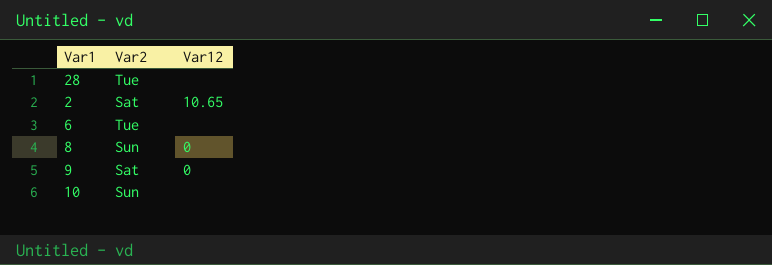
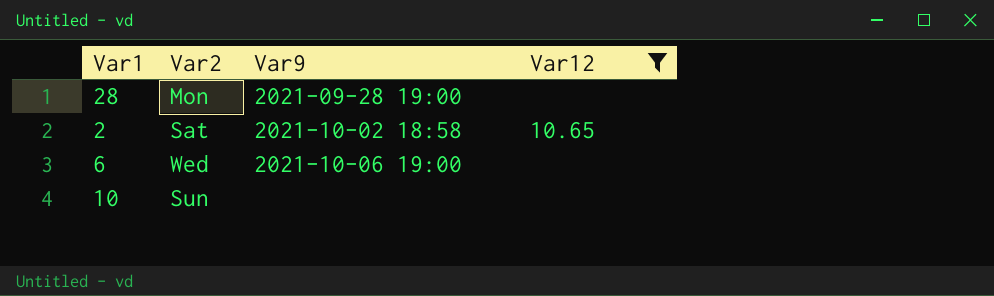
filter: none -> Var12 != 0
column Var9 | position: none -> 3
28 | Var2: Tue -> Mon
6 | Var2: Tue -> Wed

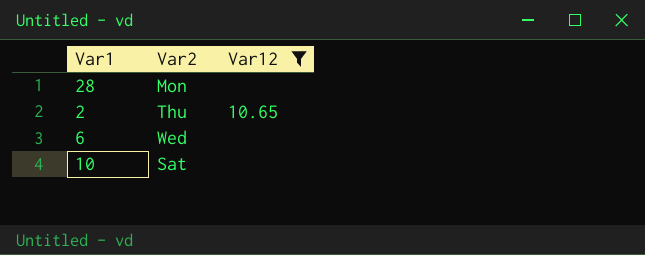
column Var9 | position: 3 -> none
2 | Var2: Sat -> Thu
10 | Var2: Sun -> Sat

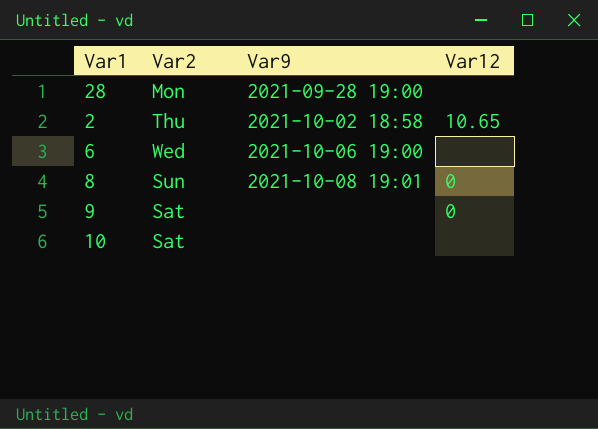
filter: Var12 != 0 -> none
column Var9 | position: none -> 3

